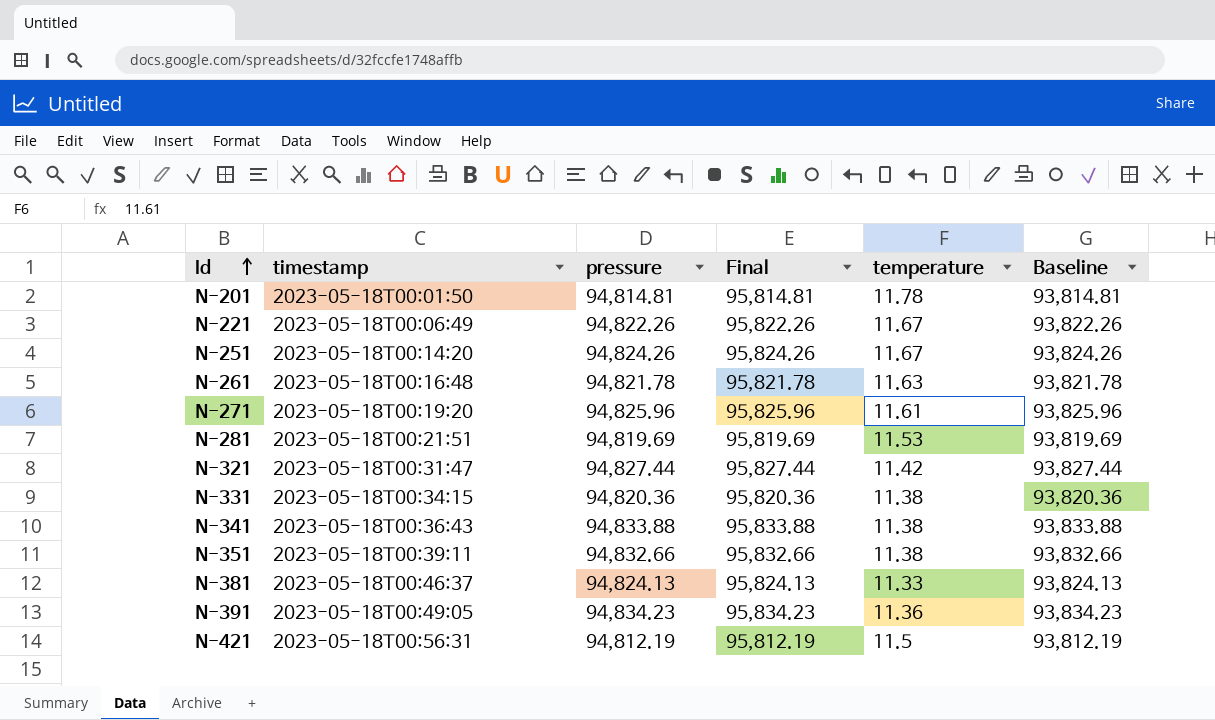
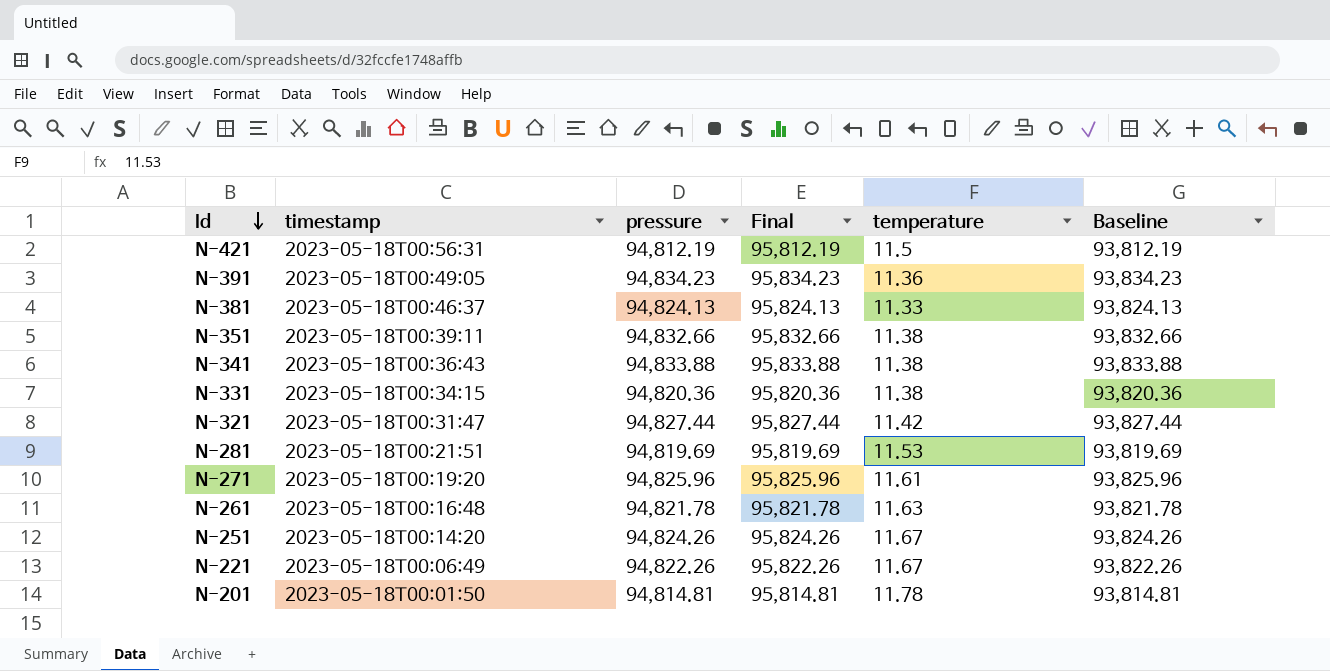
row order: Id ascending -> Id descending

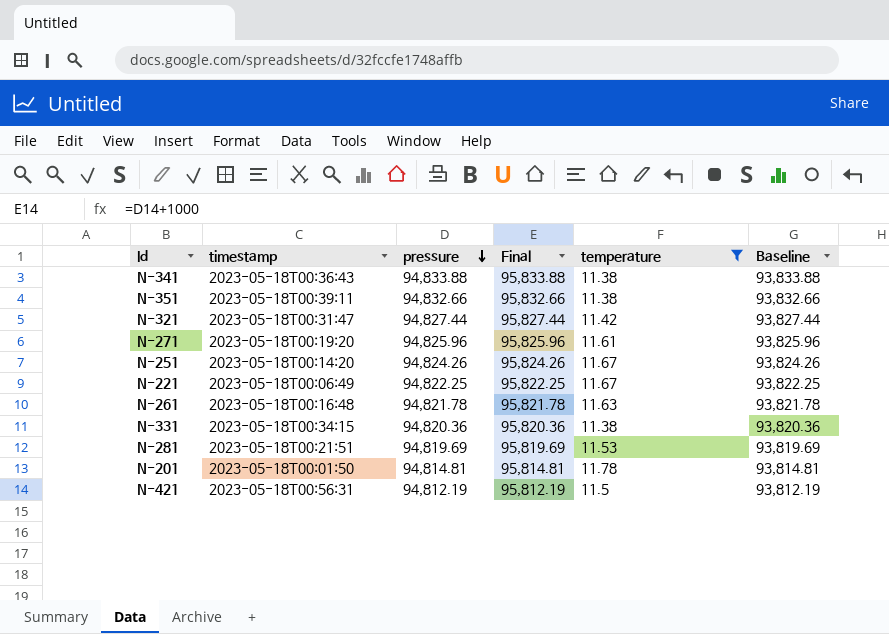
filter: none -> temperature >= 11.38
row order: Id descending -> pressure descending
N-221 | pressure: 94,822.26 -> 94,822.25
N-221 | Final: 95,822.26 -> 95,822.25
N-221 | Baseline: 93,822.26 -> 93,822.25

